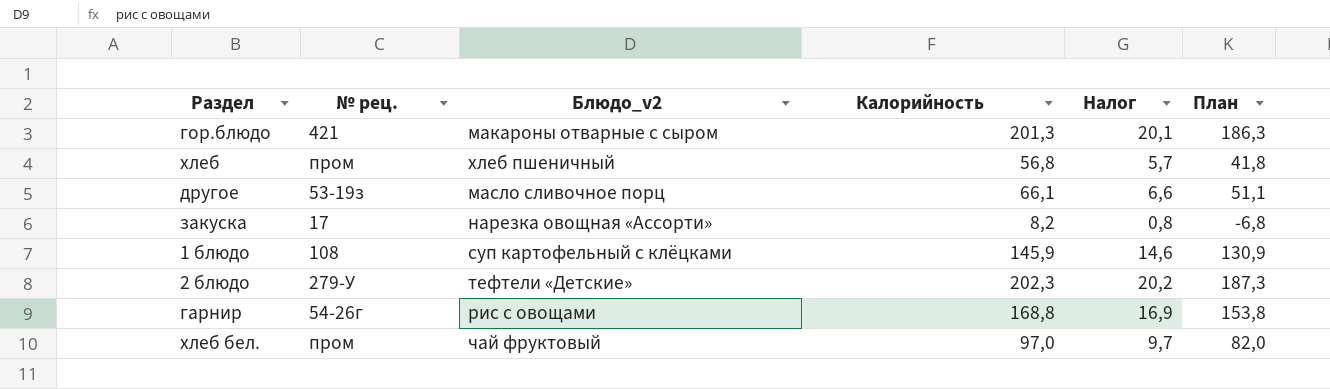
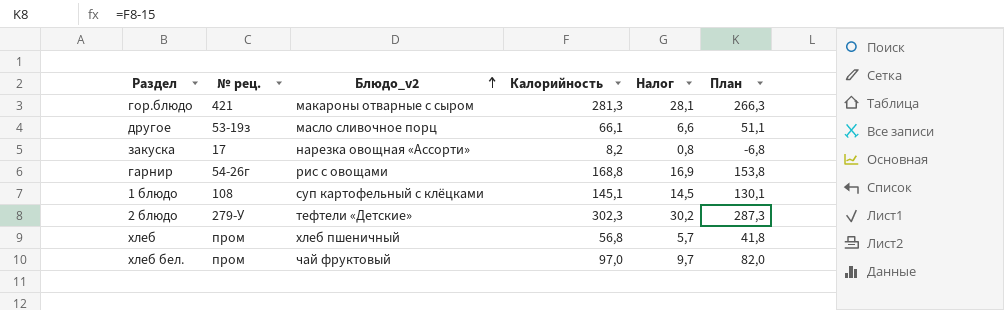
row order: none -> Блюдо_v2 ascending
гор.блюдо | Калорийность: 201,3 -> 281,3
гор.блюдо | Налог: 20,1 -> 28,1
гор.блюдо | План: 186,3 -> 266,3
1 блюдо | Калорийность: 145,9 -> 145,1
1 блюдо | Налог: 14,6 -> 14,5
1 блюдо | План: 130,9 -> 130,1
2 блюдо | Калорийность: 202,3 -> 302,3
2 блюдо | Налог: 20,2 -> 30,2
2 блюдо | План: 187,3 -> 287,3

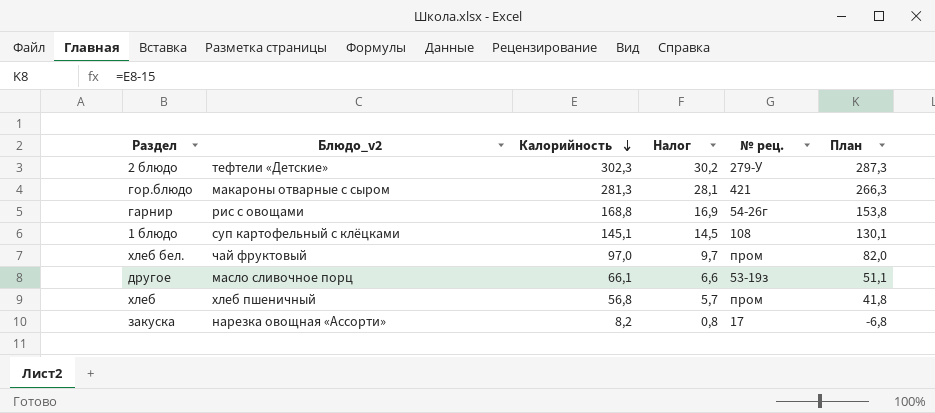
row order: Блюдо_v2 ascending -> Калорийность descending
column № рец. | position: 2 -> 5

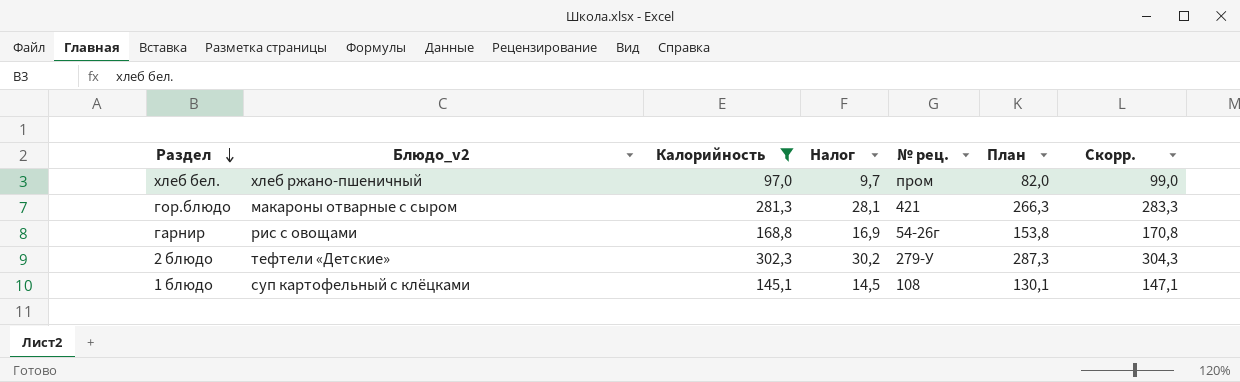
filter: none -> Калорийность >= 97,0
row order: Калорийность descending -> Раздел descending
column Скорр. | formula: none -> [Калорийность] + 2
хлеб бел. | Блюдо_v2: чай фруктовый -> хлеб ржано-пшеничный

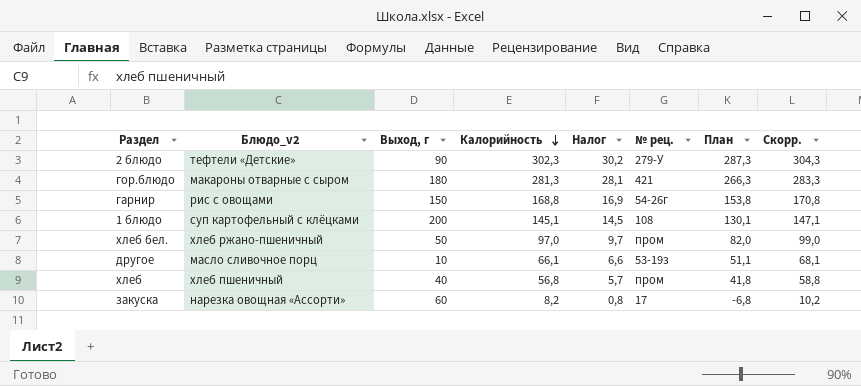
filter: Калорийность >= 97,0 -> none
row order: Раздел descending -> Калорийность descending
column Выход, г | position: none -> 3

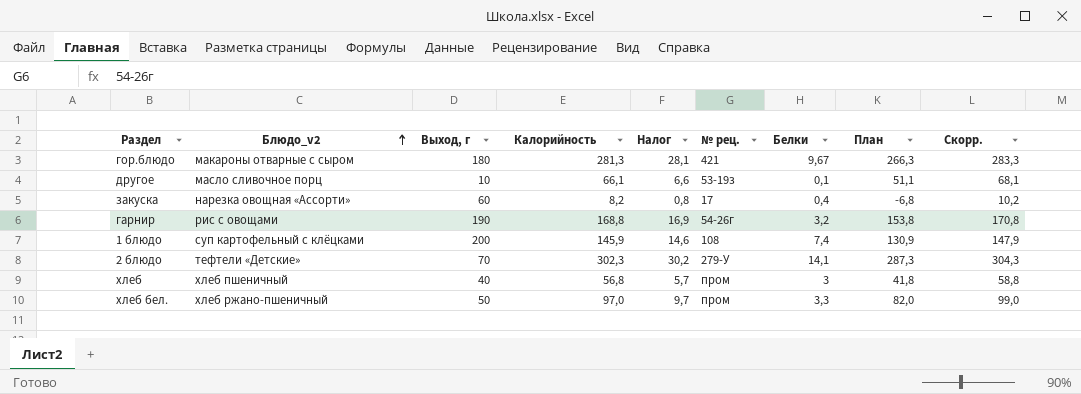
row order: Калорийность descending -> Блюдо_v2 ascending
column Белки | position: none -> 7
гарнир | Выход, г: 150 -> 190
1 блюдо | Калорийность: 145,1 -> 145,9
1 блюдо | Налог: 14,5 -> 14,6
1 блюдо | План: 130,1 -> 130,9
1 блюдо | Скорр.: 147,1 -> 147,9
2 блюдо | Выход, г: 90 -> 70

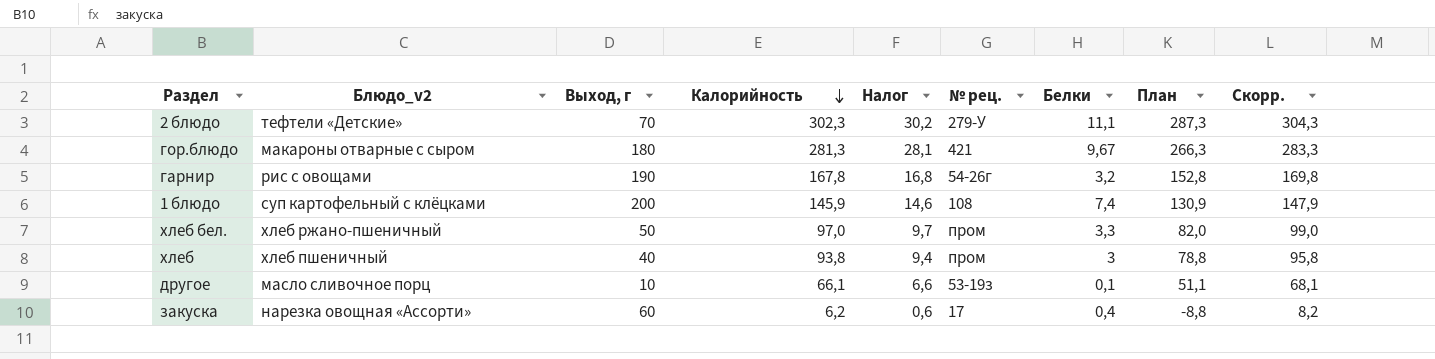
row order: Блюдо_v2 ascending -> Калорийность descending
2 блюдо | Белки: 14,1 -> 11,1
гарнир | Калорийность: 168,8 -> 167,8
гарнир | Налог: 16,9 -> 16,8
гарнир | План: 153,8 -> 152,8
гарнир | Скорр.: 170,8 -> 169,8
хлеб | Калорийность: 56,8 -> 93,8
хлеб | Налог: 5,7 -> 9,4
хлеб | План: 41,8 -> 78,8
хлеб | Скорр.: 58,8 -> 95,8
закуска | Калорийность: 8,2 -> 6,2
закуска | Налог: 0,8 -> 0,6
закуска | План: -6,8 -> -8,8
закуска | Скорр.: 10,2 -> 8,2

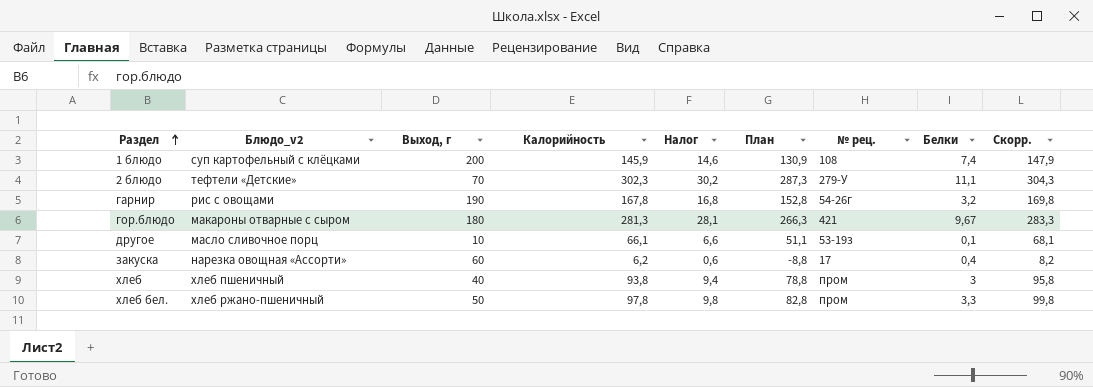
row order: Калорийность descending -> Раздел ascending
column План | position: 8 -> 6
хлеб бел. | Калорийность: 97,0 -> 97,8
хлеб бел. | Налог: 9,7 -> 9,8
хлеб бел. | План: 82,0 -> 82,8
хлеб бел. | Скорр.: 99,0 -> 99,8

